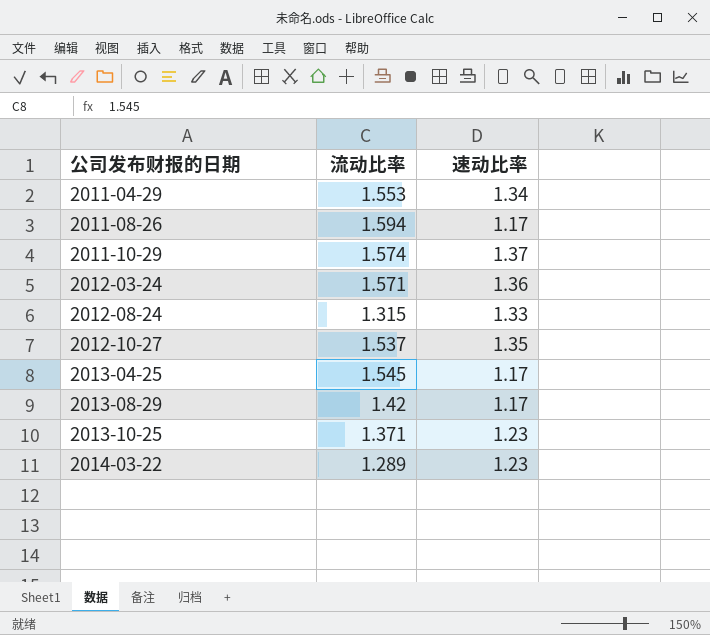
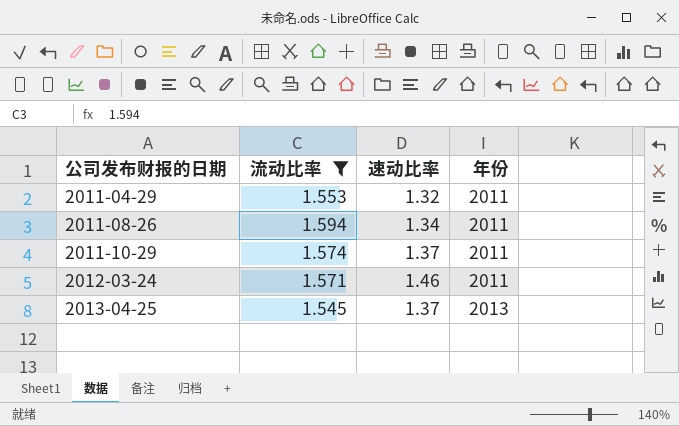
filter: none -> 流动比率 >= 1.545
column 年份 | position: none -> 4
2011-04-29 | 速动比率: 1.34 -> 1.32
2011-08-26 | 速动比率: 1.17 -> 1.34
2012-03-24 | 速动比率: 1.36 -> 1.46
2013-04-25 | 速动比率: 1.17 -> 1.37

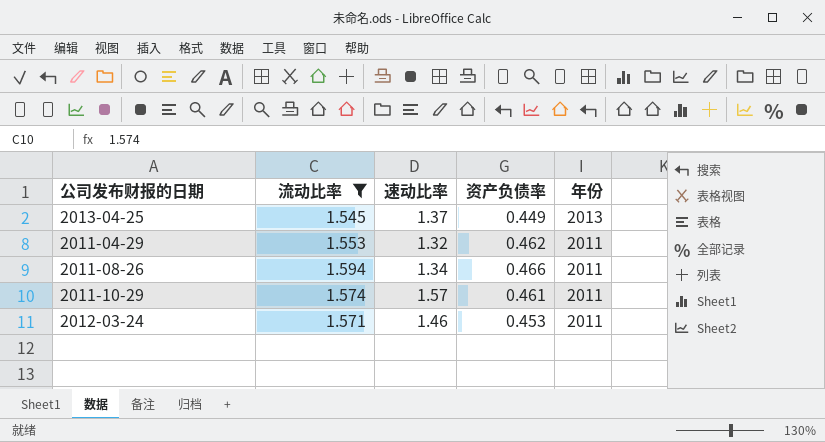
row order: 公司发布财报的日期 ascending -> 年份 descending
column 资产负债率 | position: none -> 4
2011-10-29 | 速动比率: 1.37 -> 1.57

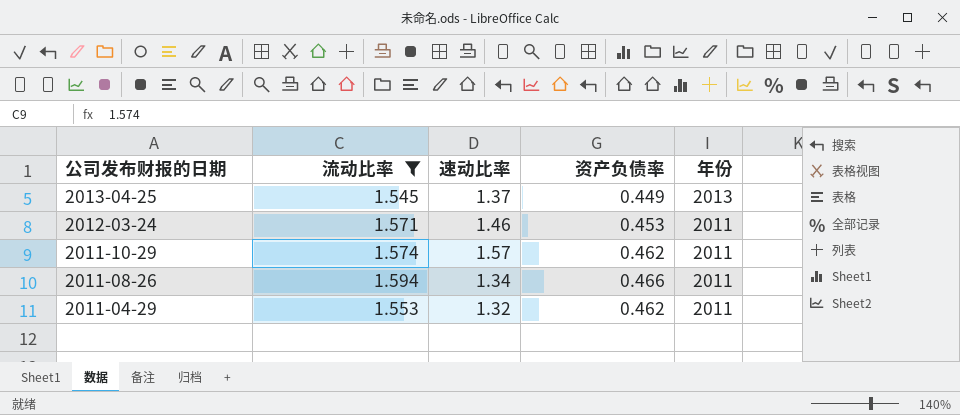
row order: 年份 descending -> 公司发布财报的日期 descending
2011-10-29 | 资产负债率: 0.461 -> 0.462

